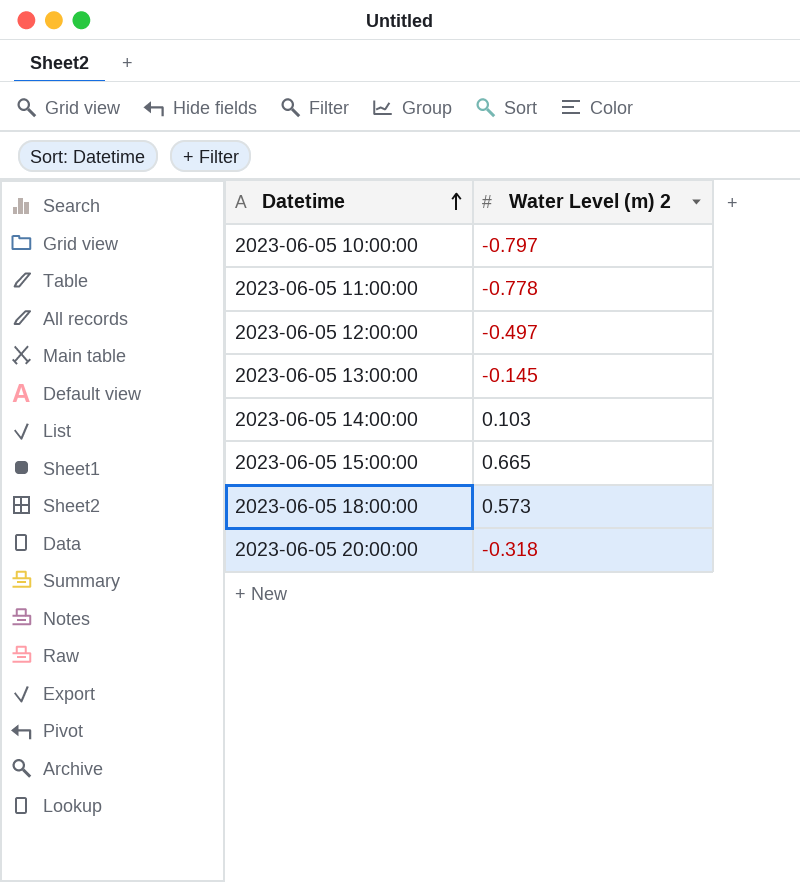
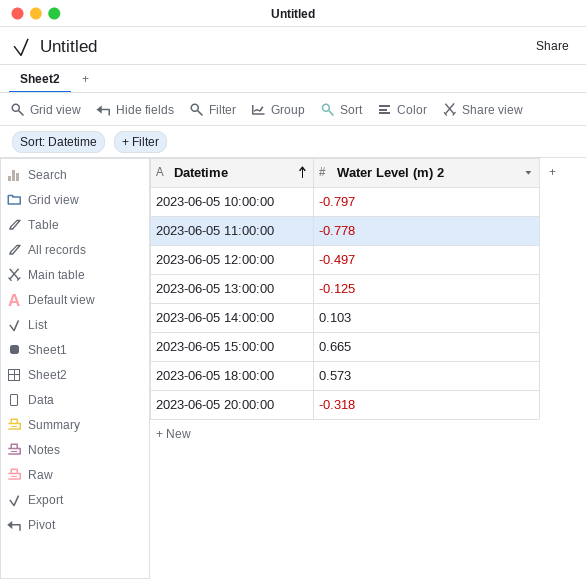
2023-06-05 13:00:00 | Water Level (m) 2: -0.145 -> -0.125

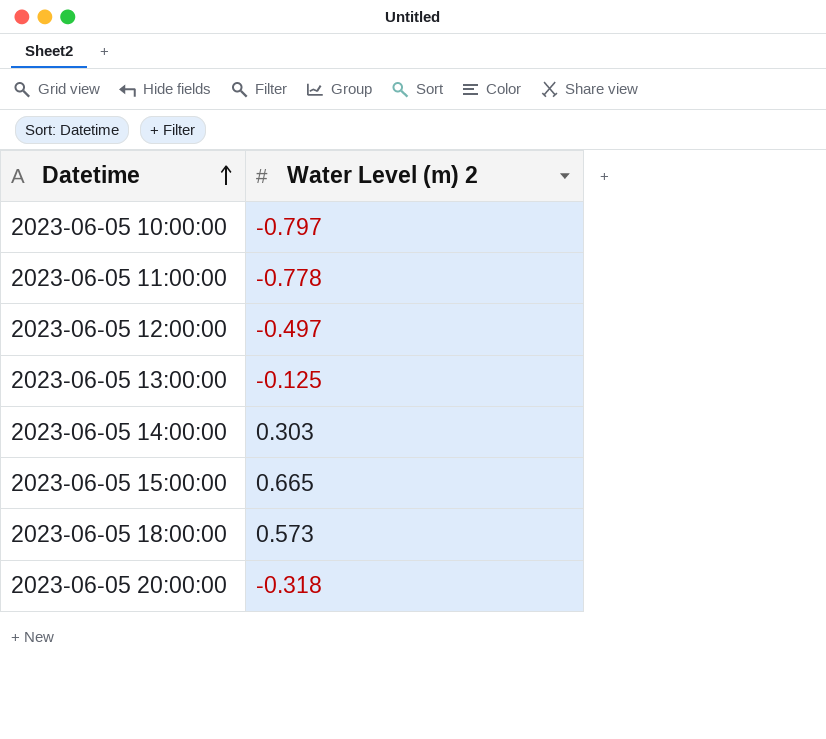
2023-06-05 14:00:00 | Water Level (m) 2: 0.103 -> 0.303

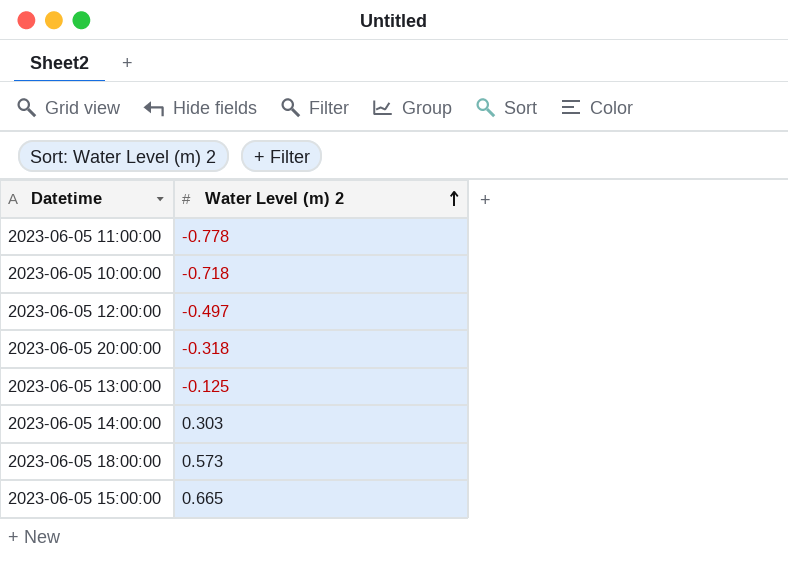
row order: Datetime ascending -> Water Level (m) 2 ascending
2023-06-05 10:00:00 | Water Level (m) 2: -0.797 -> -0.718

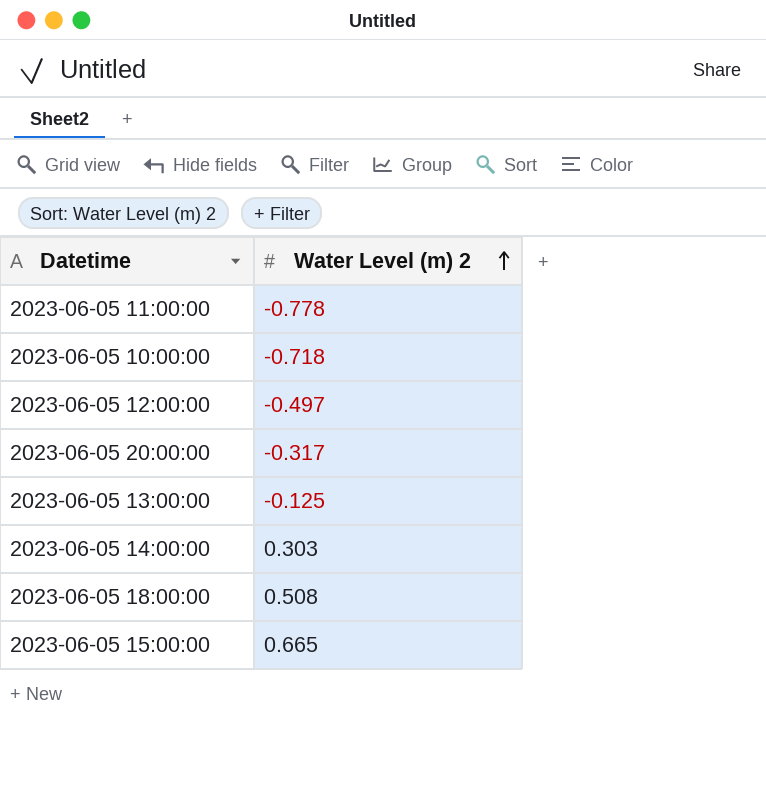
2023-06-05 20:00:00 | Water Level (m) 2: -0.318 -> -0.317
2023-06-05 18:00:00 | Water Level (m) 2: 0.573 -> 0.508

